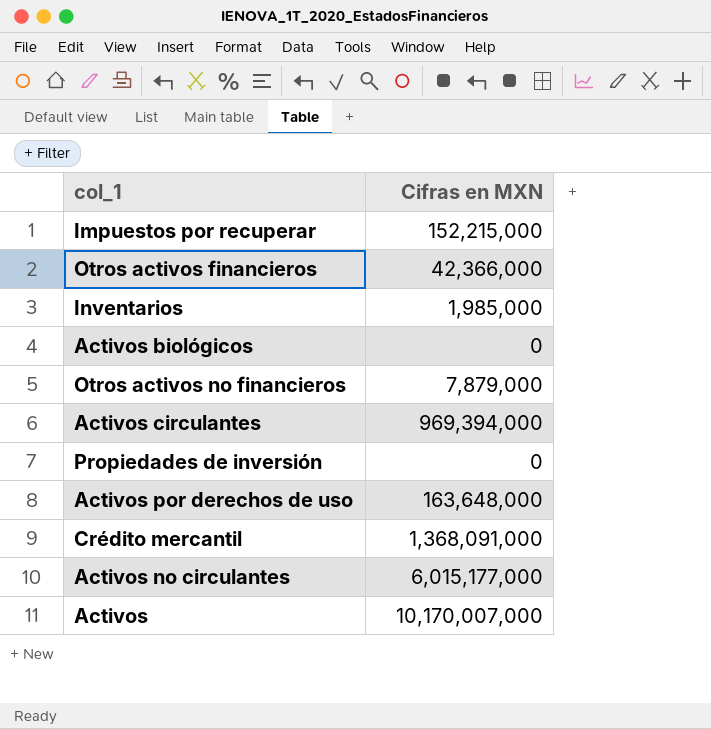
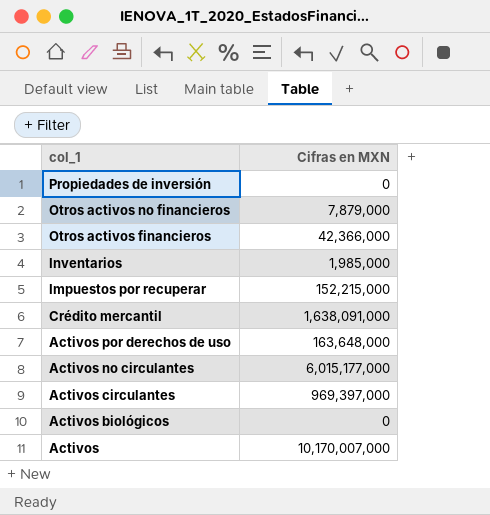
row order: none -> col_1 descending
Crédito mercantil | Cifras en MXN: 1,368,091,000 -> 1,638,091,000
Activos circulantes | Cifras en MXN: 969,394,000 -> 969,397,000

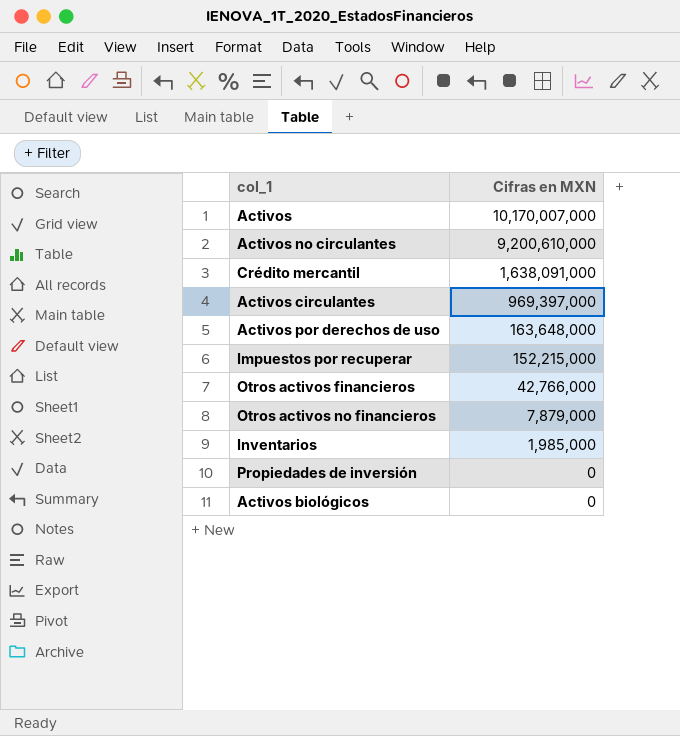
row order: col_1 descending -> Cifras en MXN descending
Activos no circulantes | Cifras en MXN: 6,015,177,000 -> 9,200,610,000
Otros activos financieros | Cifras en MXN: 42,366,000 -> 42,766,000

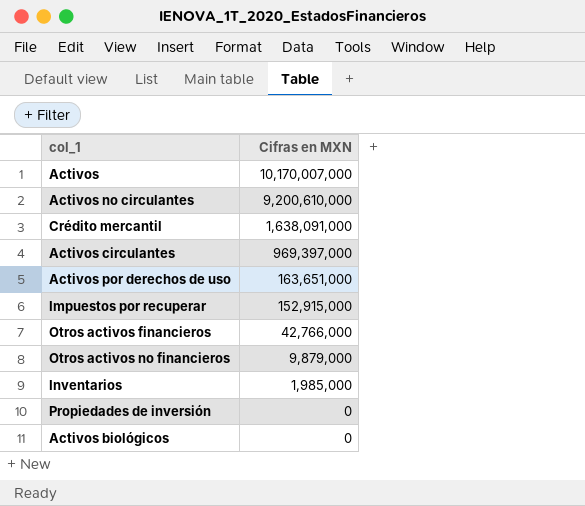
Activos por derechos de uso | Cifras en MXN: 163,648,000 -> 163,651,000
Impuestos por recuperar | Cifras en MXN: 152,215,000 -> 152,915,000
Otros activos no financieros | Cifras en MXN: 7,879,000 -> 9,879,000

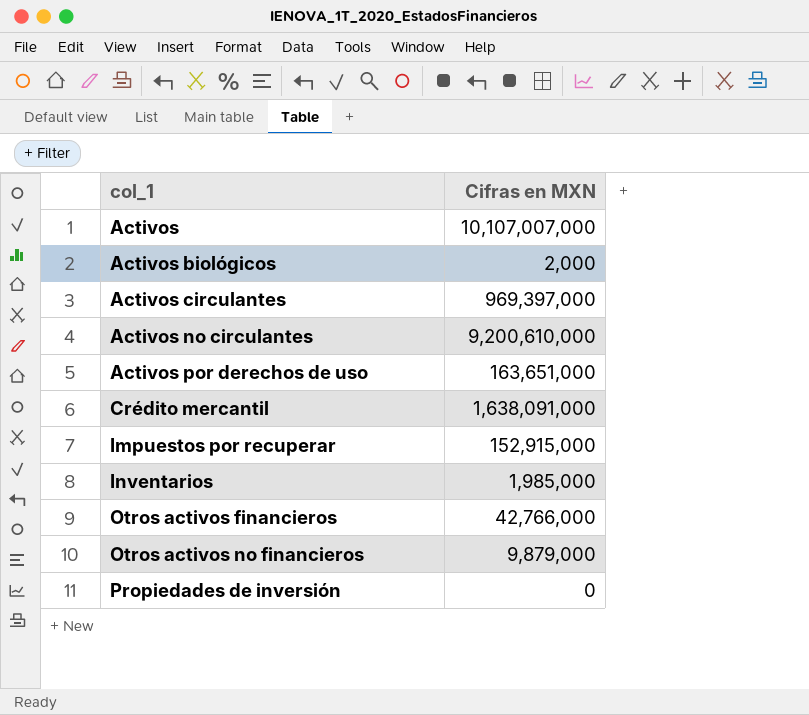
row order: Cifras en MXN descending -> col_1 ascending
Activos | Cifras en MXN: 10,170,007,000 -> 10,107,007,000
Activos biológicos | Cifras en MXN: 0 -> 2,000

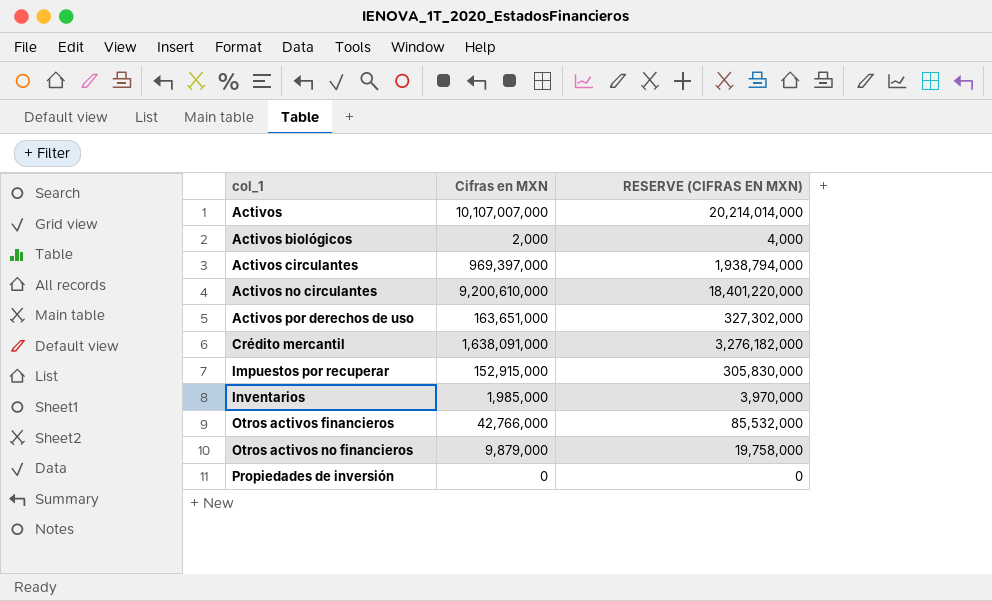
column RESERVE (CIFRAS EN MXN) | formula: none -> [Cifras en MXN] * 2

